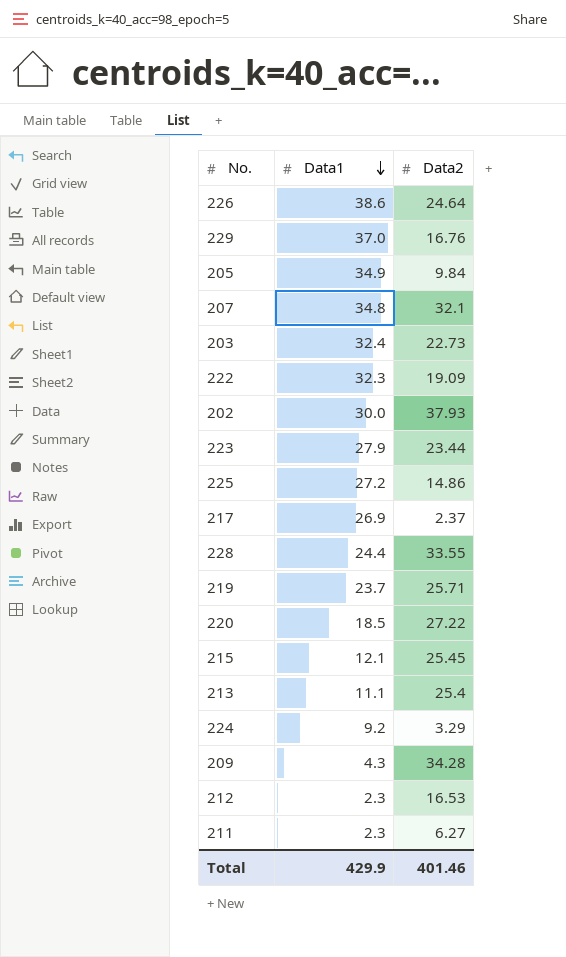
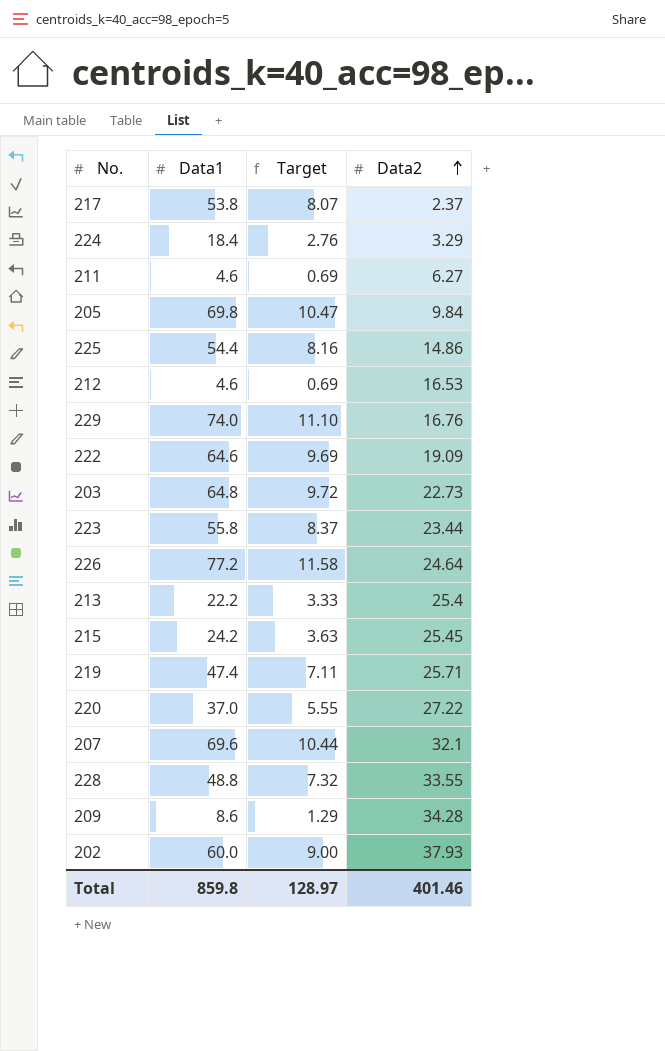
row order: Data1 descending -> Data2 ascending
column Target | formula: none -> [Data1] * 0.15
217 | Data1: 26.9 -> 53.8
224 | Data1: 9.2 -> 18.4
211 | Data1: 2.3 -> 4.6
205 | Data1: 34.9 -> 69.8
225 | Data1: 27.2 -> 54.4
212 | Data1: 2.3 -> 4.6
229 | Data1: 37.0 -> 74.0
222 | Data1: 32.3 -> 64.6
203 | Data1: 32.4 -> 64.8
223 | Data1: 27.9 -> 55.8
226 | Data1: 38.6 -> 77.2
213 | Data1: 11.1 -> 22.2
215 | Data1: 12.1 -> 24.2
219 | Data1: 23.7 -> 47.4
220 | Data1: 18.5 -> 37.0
207 | Data1: 34.8 -> 69.6
228 | Data1: 24.4 -> 48.8
209 | Data1: 4.3 -> 8.6
202 | Data1: 30.0 -> 60.0
Total | Data1: 429.9 -> 859.8

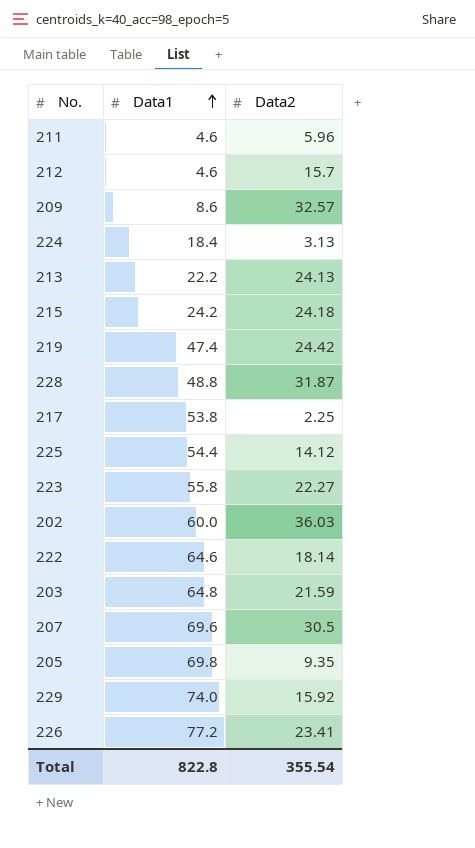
row order: Data2 ascending -> Data1 ascending
column Target | formula: [Data1] * 0.15 -> none
row 220: 37.0 | 5.55 | 27.22 -> none
211 | Data2: 6.27 -> 5.96
212 | Data2: 16.53 -> 15.7
209 | Data2: 34.28 -> 32.57
224 | Data2: 3.29 -> 3.13
213 | Data2: 25.4 -> 24.13
215 | Data2: 25.45 -> 24.18
219 | Data2: 25.71 -> 24.42
228 | Data2: 33.55 -> 31.87
217 | Data2: 2.37 -> 2.25
225 | Data2: 14.86 -> 14.12
223 | Data2: 23.44 -> 22.27
202 | Data2: 37.93 -> 36.03
222 | Data2: 19.09 -> 18.14
203 | Data2: 22.73 -> 21.59
207 | Data2: 32.1 -> 30.5
205 | Data2: 9.84 -> 9.35
229 | Data2: 16.76 -> 15.92
226 | Data2: 24.64 -> 23.41
Total | Data1: 859.8 -> 822.8
Total | Data2: 401.46 -> 355.54

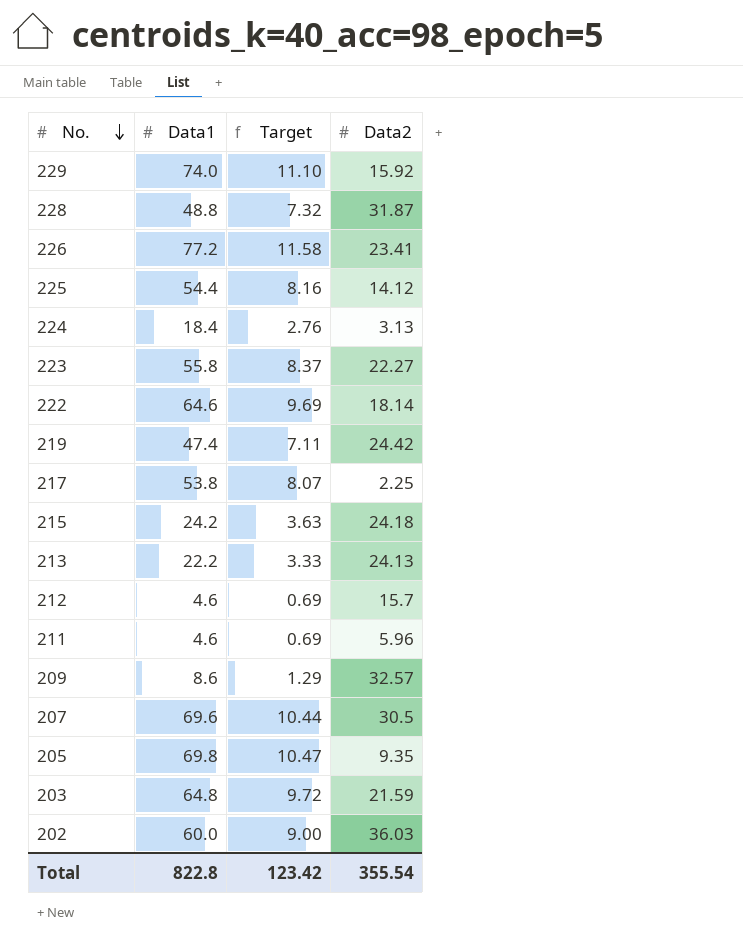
row order: Data1 ascending -> No. descending
column Target | formula: none -> [Data1] * 0.15

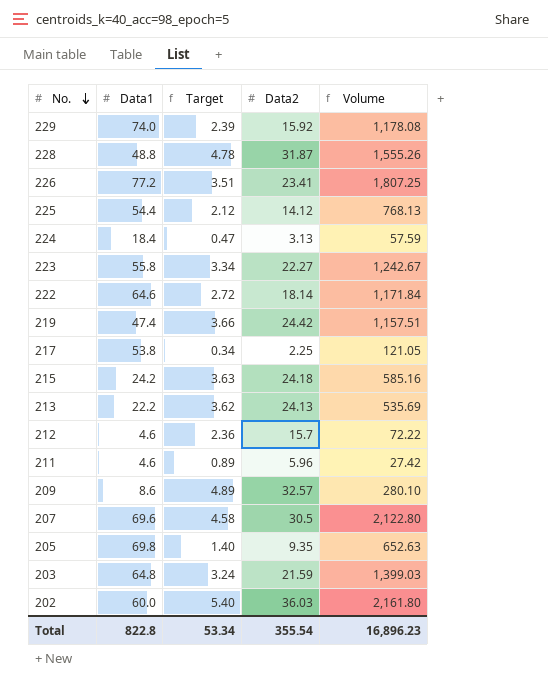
column Target | formula: [Data1] * 0.15 -> [Data2] * 0.15
column Volume | formula: none -> [Data1] * [Data2]
Total | Target: 123.42 -> 53.34

